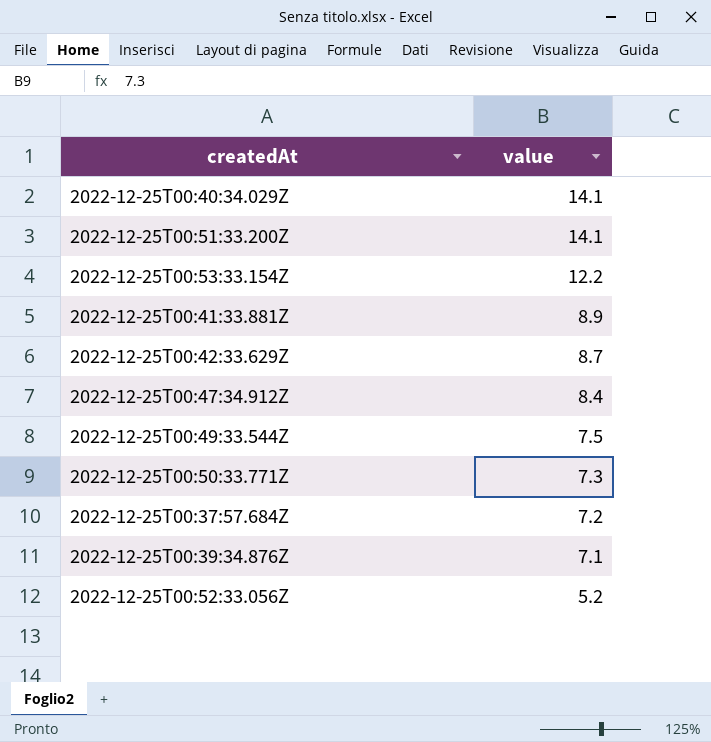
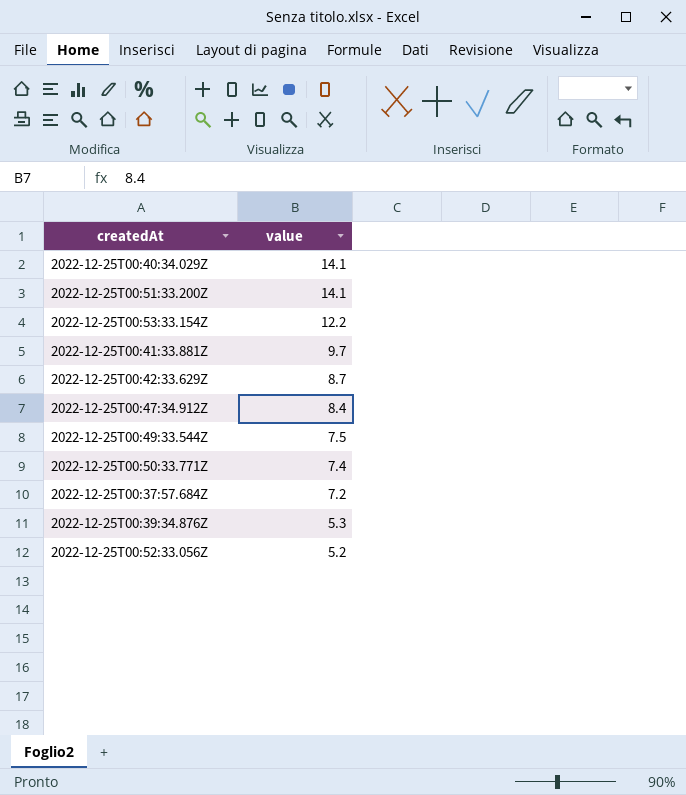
2022-12-25T00:41:33.881Z | value: 8.9 -> 9.7
2022-12-25T00:50:33.771Z | value: 7.3 -> 7.4
2022-12-25T00:39:34.876Z | value: 7.1 -> 5.3

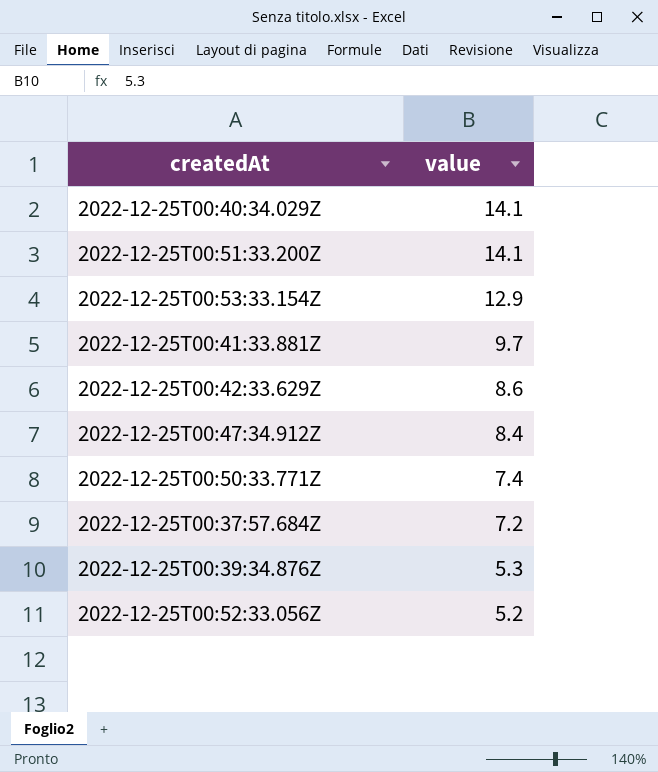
row 2022-12-25T00:49:33.544Z: 7.5 -> none
2022-12-25T00:53:33.154Z | value: 12.2 -> 12.9
2022-12-25T00:42:33.629Z | value: 8.7 -> 8.6

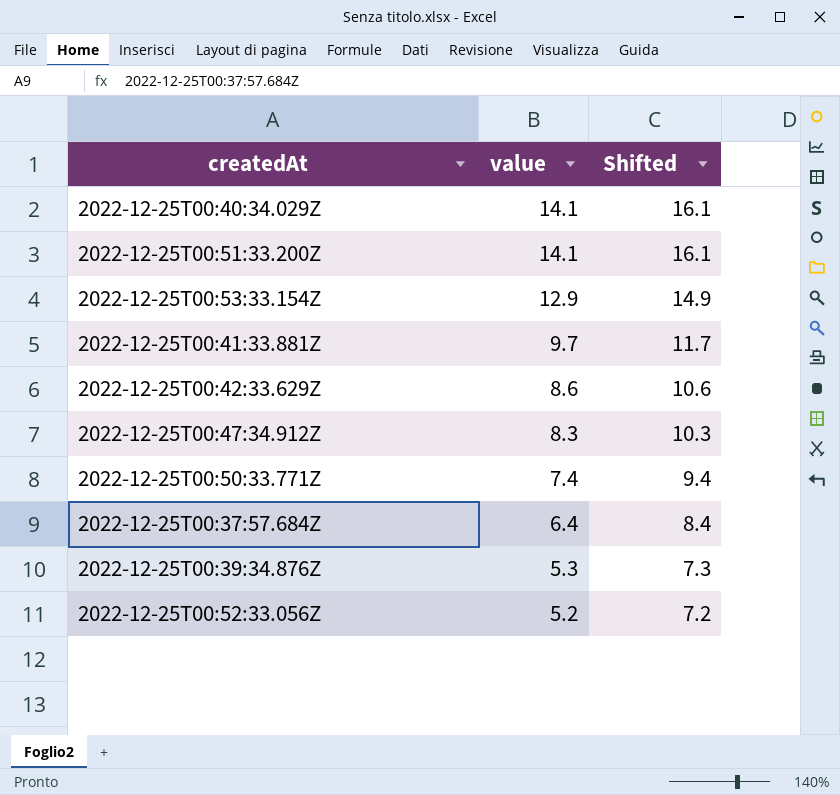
column Shifted | formula: none -> [value] + 2
2022-12-25T00:47:34.912Z | value: 8.4 -> 8.3
2022-12-25T00:37:57.684Z | value: 7.2 -> 6.4

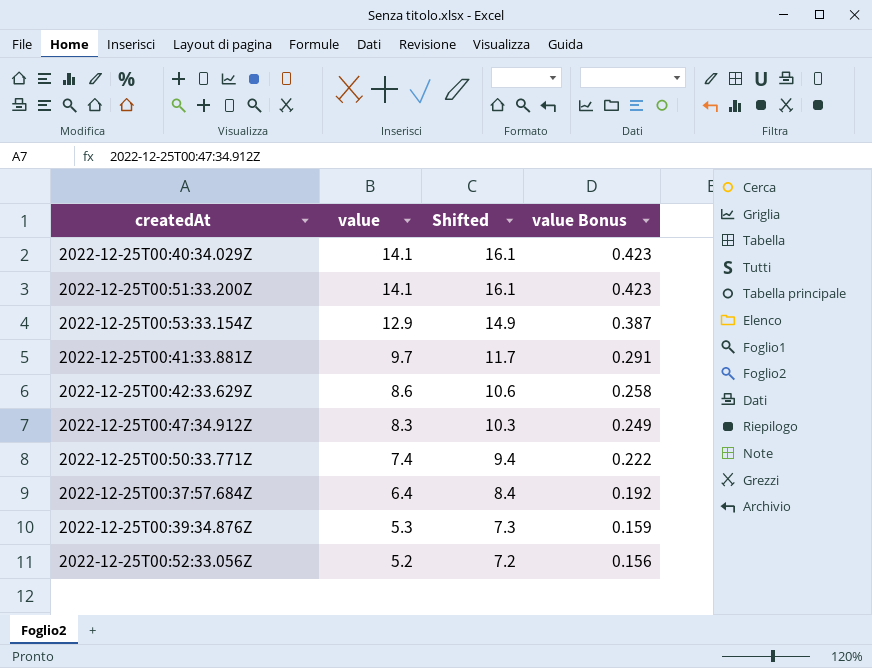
column value Bonus | formula: none -> [value] * 0.03

